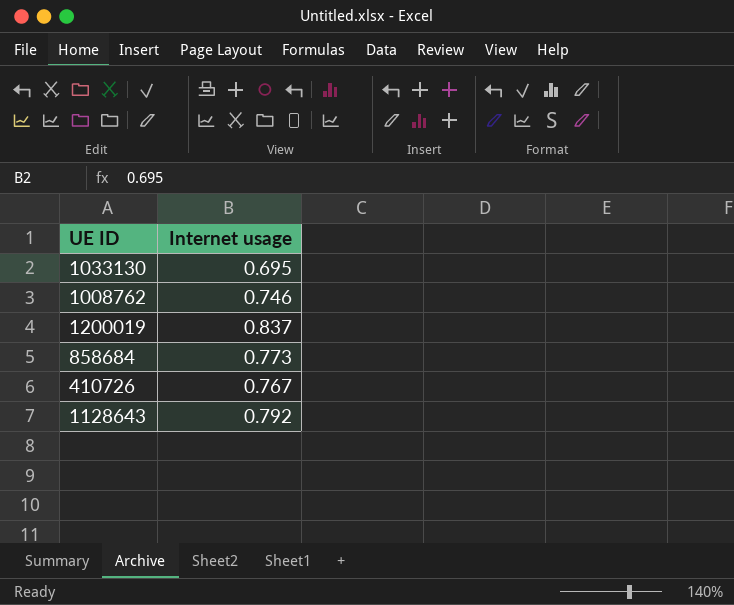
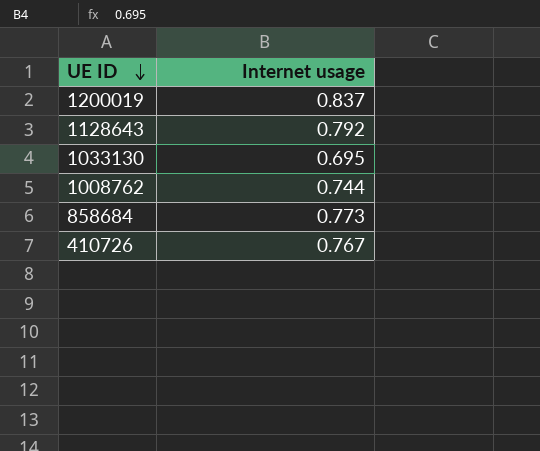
row order: none -> UE ID descending
1008762 | Internet usage: 0.746 -> 0.744

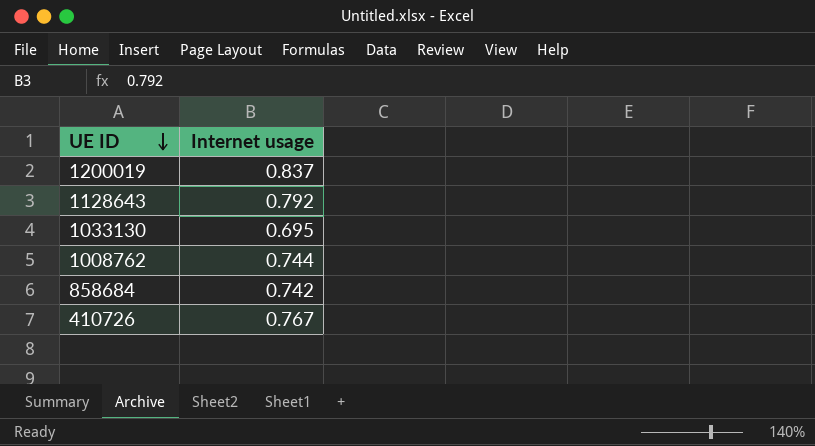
858684 | Internet usage: 0.773 -> 0.742

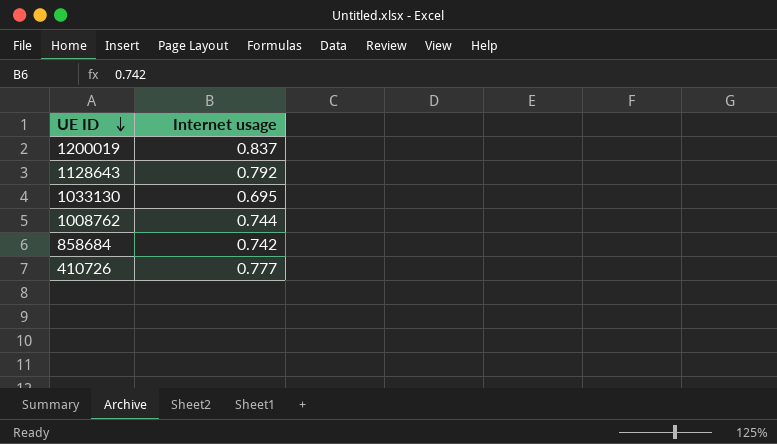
410726 | Internet usage: 0.767 -> 0.777

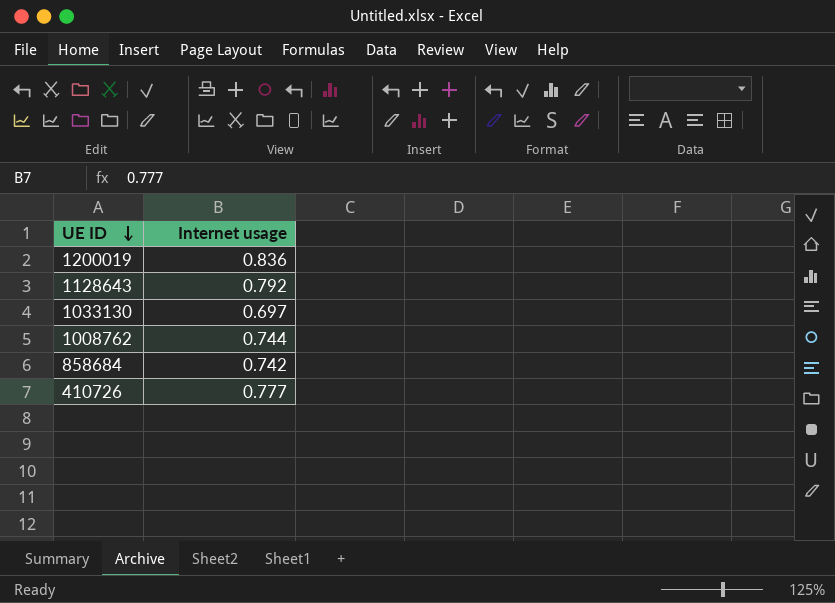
1200019 | Internet usage: 0.837 -> 0.836
1033130 | Internet usage: 0.695 -> 0.697

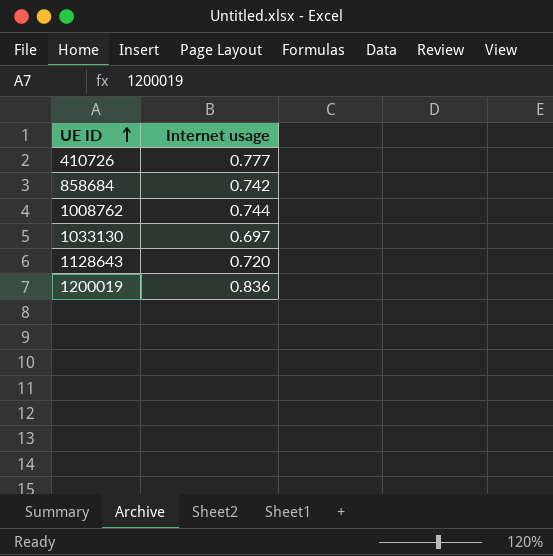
row order: UE ID descending -> UE ID ascending
1128643 | Internet usage: 0.792 -> 0.720

